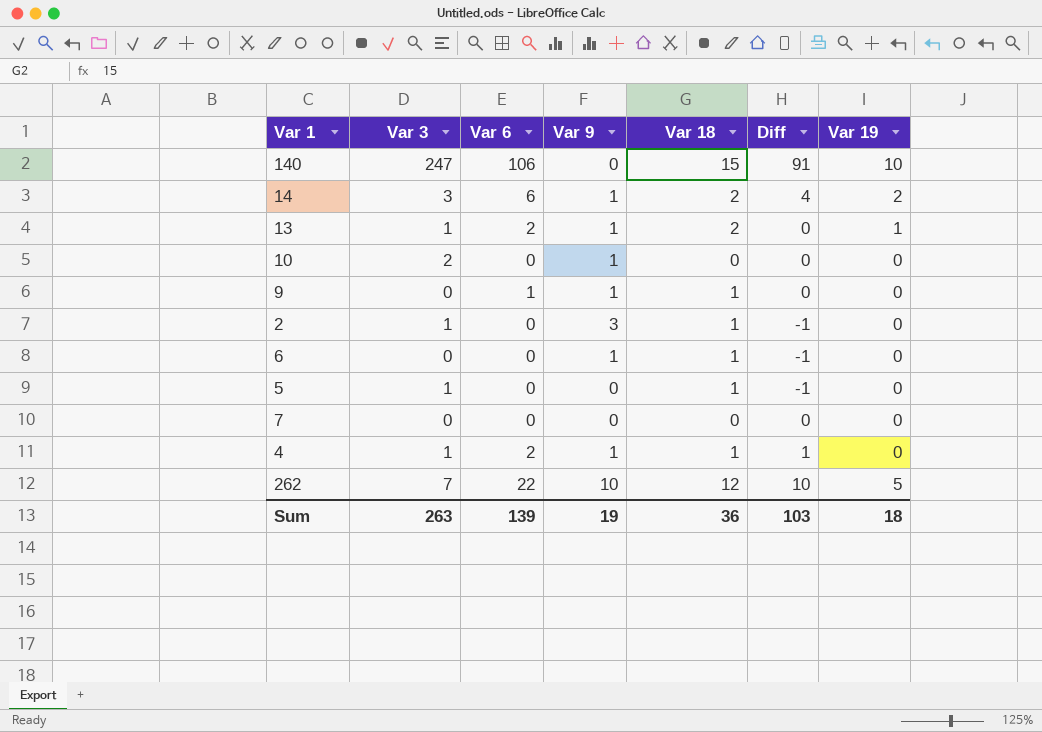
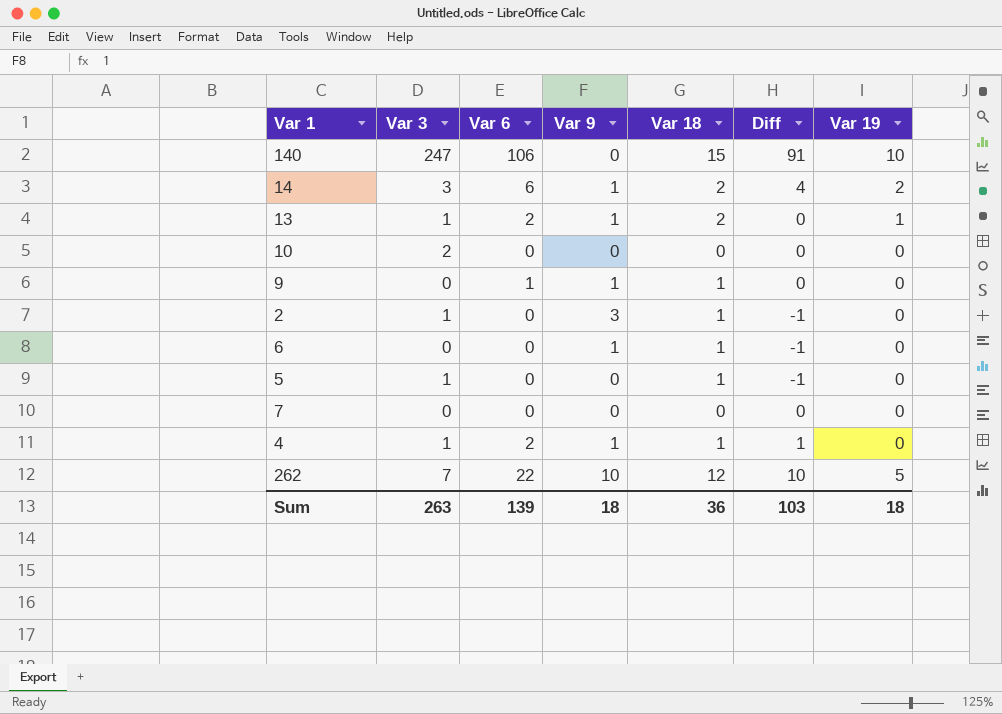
10 | Var 9: 1 -> 0
Sum | Var 9: 19 -> 18

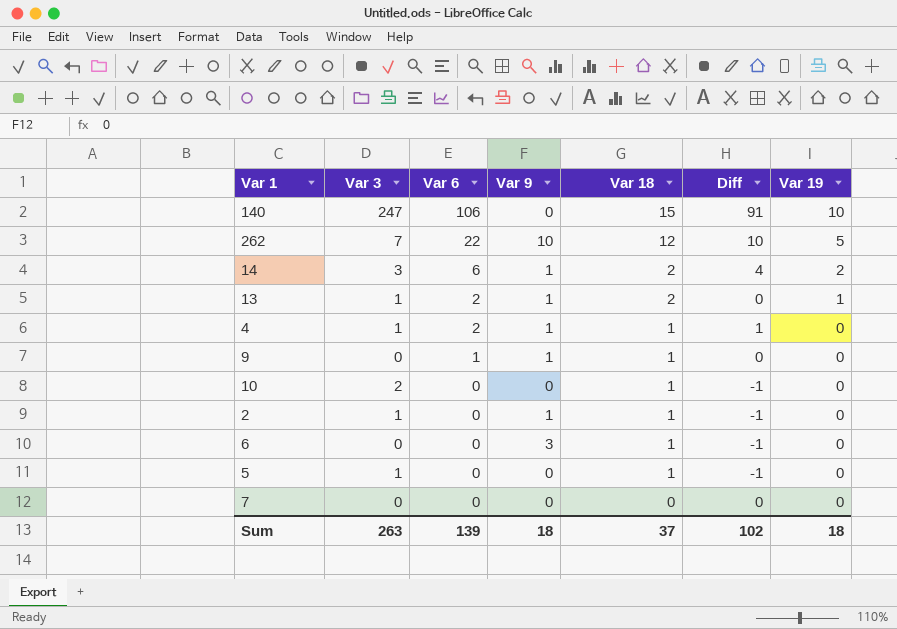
row order: none -> Var 6 descending
10 | Var 18: 0 -> 1
10 | Diff: 0 -> -1
2 | Var 9: 3 -> 1
6 | Var 9: 1 -> 3
Sum | Var 18: 36 -> 37
Sum | Diff: 103 -> 102

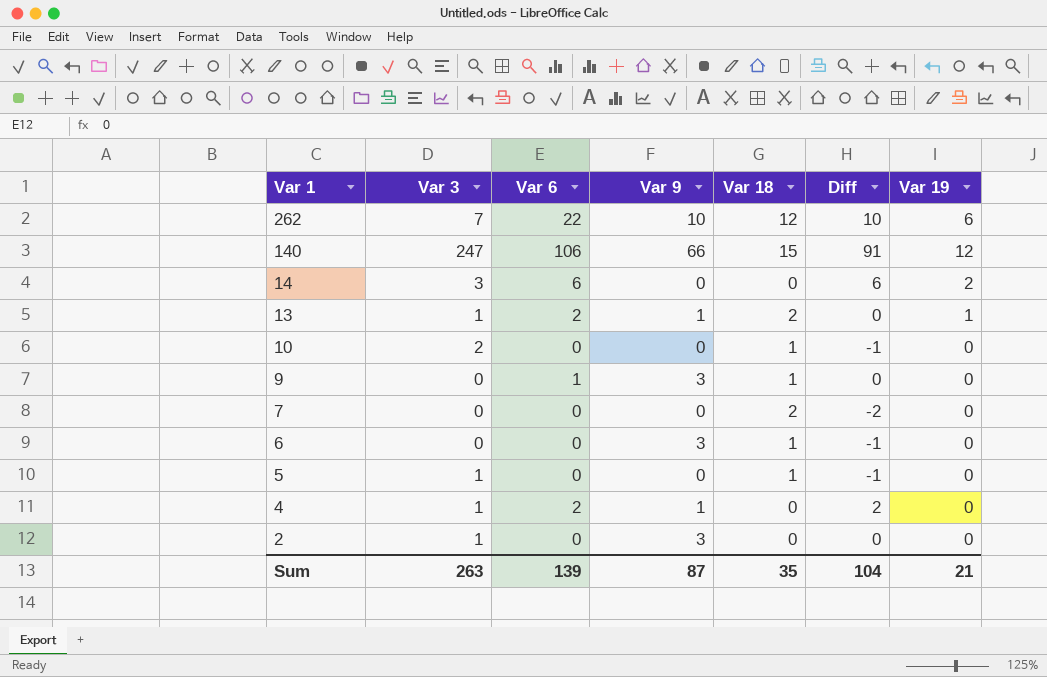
row order: Var 6 descending -> Var 1 descending
262 | Var 19: 5 -> 6
140 | Var 9: 0 -> 66
140 | Var 19: 10 -> 12
14 | Var 9: 1 -> 0
14 | Var 18: 2 -> 0
14 | Diff: 4 -> 6
9 | Var 9: 1 -> 3
7 | Var 18: 0 -> 2
7 | Diff: 0 -> -2
4 | Var 18: 1 -> 0
4 | Diff: 1 -> 2
2 | Var 9: 1 -> 3
2 | Var 18: 1 -> 0
2 | Diff: -1 -> 0
Sum | Var 9: 18 -> 87
Sum | Var 18: 37 -> 35
Sum | Diff: 102 -> 104
Sum | Var 19: 18 -> 21

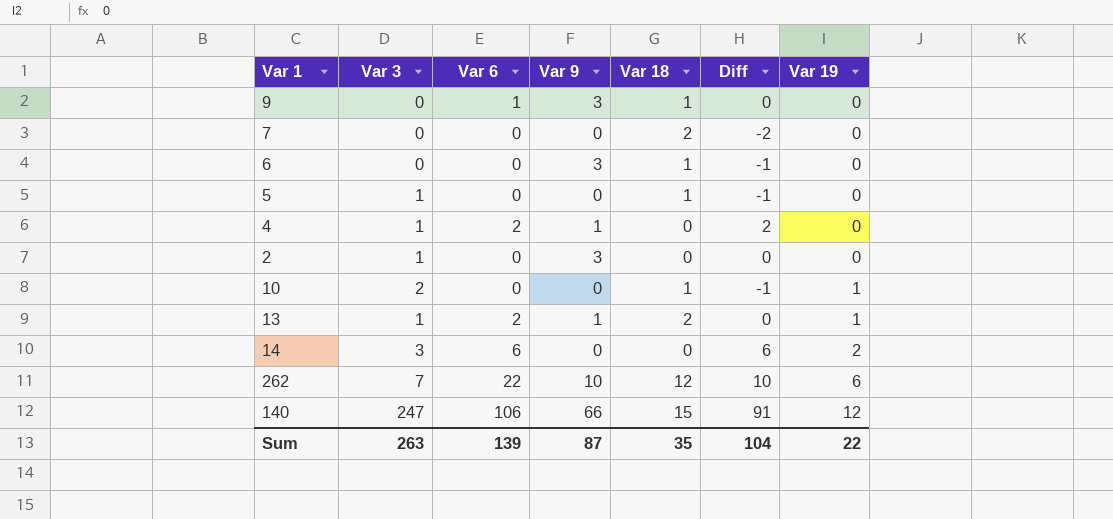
row order: Var 1 descending -> Var 19 ascending
10 | Var 19: 0 -> 1
Sum | Var 19: 21 -> 22

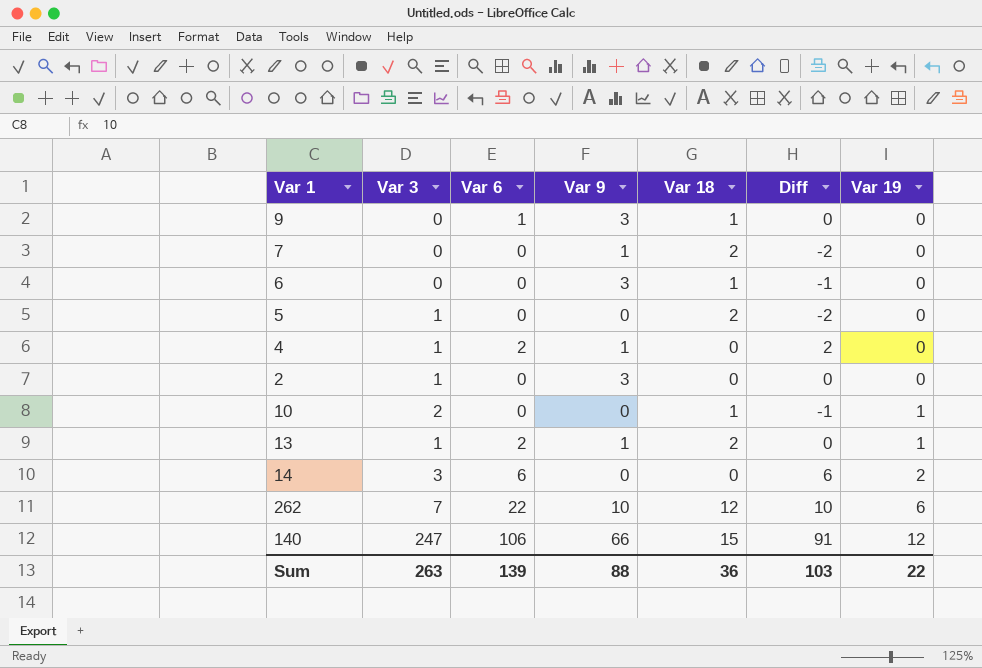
7 | Var 9: 0 -> 1
5 | Var 18: 1 -> 2
5 | Diff: -1 -> -2
Sum | Var 9: 87 -> 88
Sum | Var 18: 35 -> 36
Sum | Diff: 104 -> 103

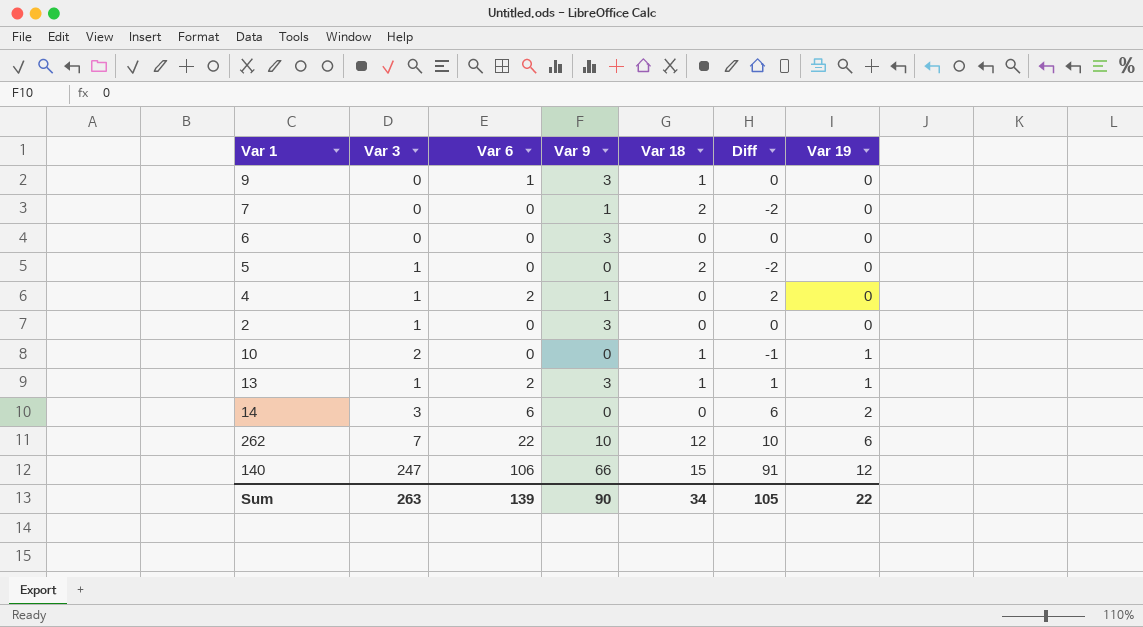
6 | Var 18: 1 -> 0
6 | Diff: -1 -> 0
13 | Var 9: 1 -> 3
13 | Var 18: 2 -> 1
13 | Diff: 0 -> 1
Sum | Var 9: 88 -> 90
Sum | Var 18: 36 -> 34
Sum | Diff: 103 -> 105

